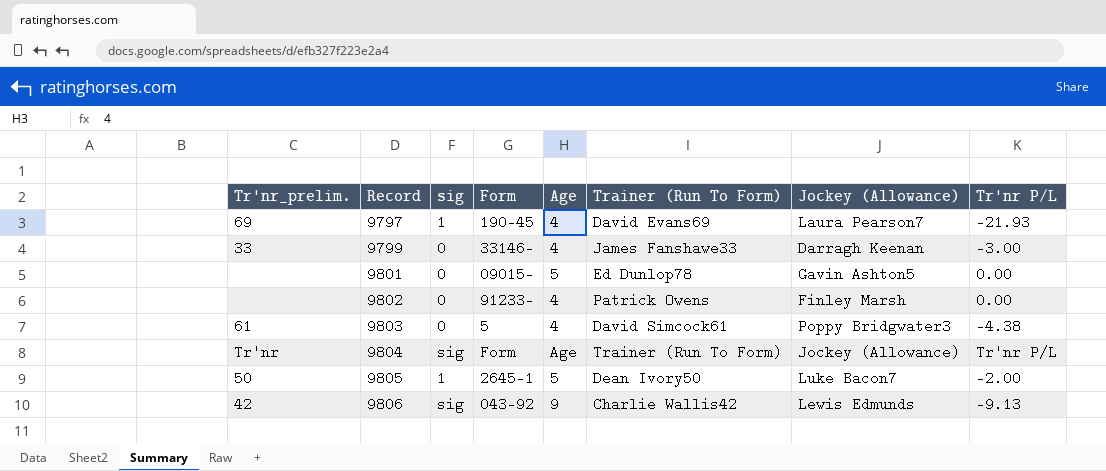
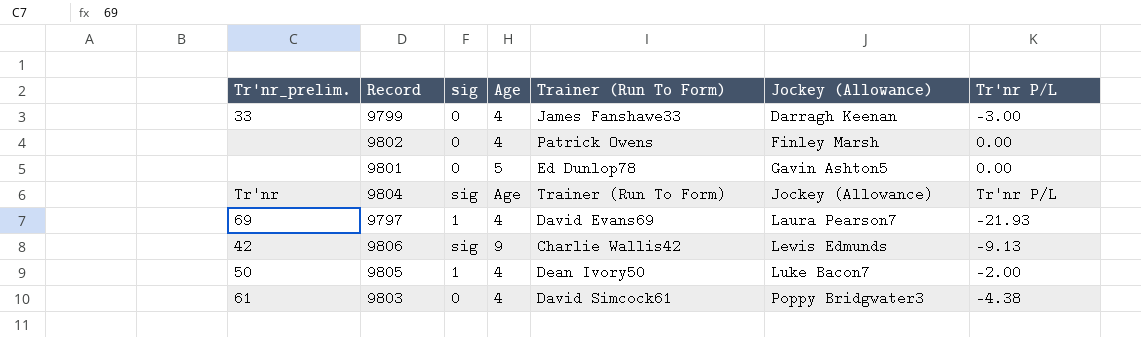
row order: Record ascending -> Jockey (Allowance) ascending
column Form | position: 4 -> none
9805 | Age: 5 -> 4

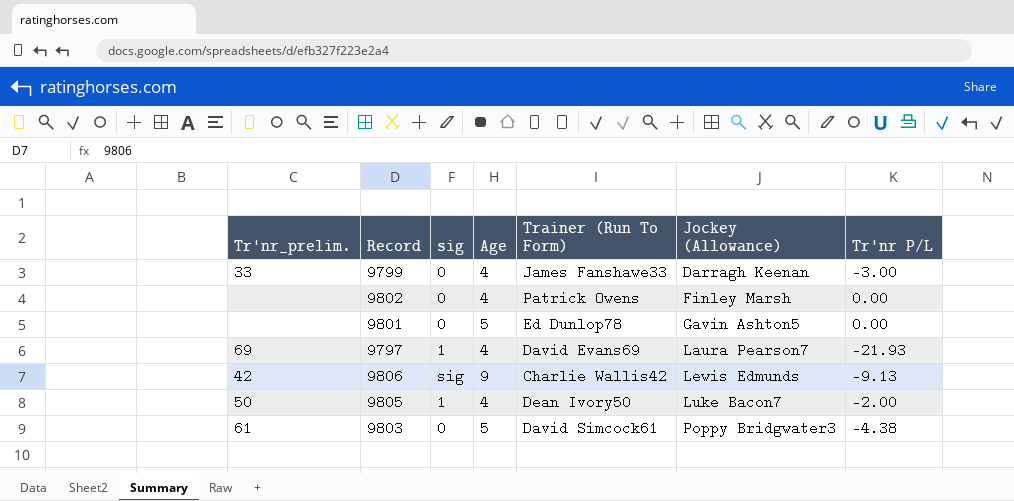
row 9804: Tr'nr | sig | Age | Trainer (Run To Form) | Jockey (Allowance) | Tr'nr P/L -> none
9803 | Age: 4 -> 5

